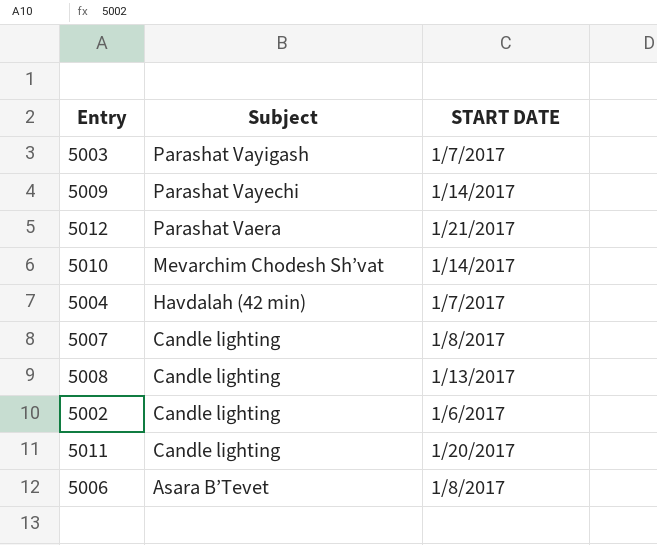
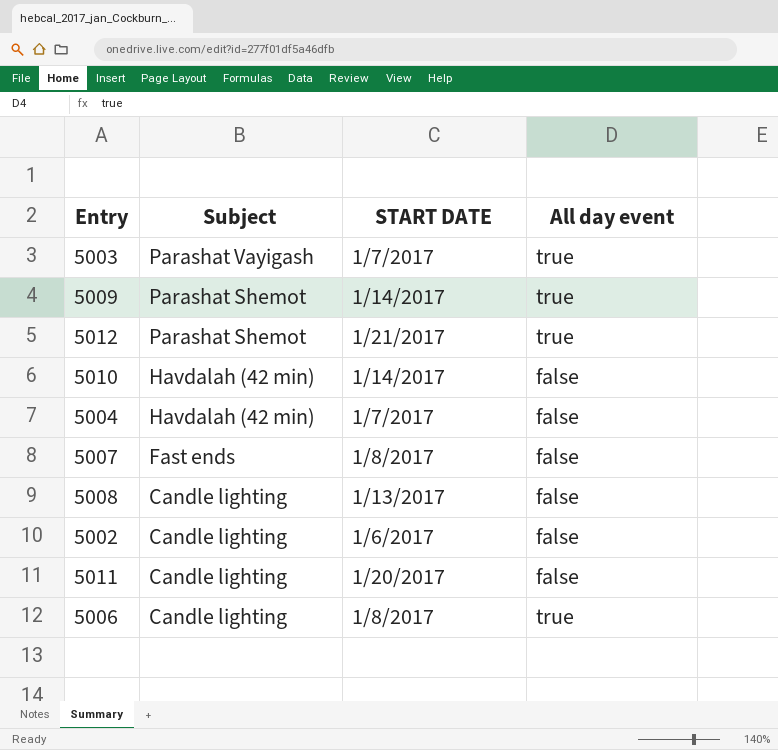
column All day event | position: none -> 4
5009 | Subject: Parashat Vayechi -> Parashat Shemot
5012 | Subject: Parashat Vaera -> Parashat Shemot
5010 | Subject: Mevarchim Chodesh Sh’vat -> Havdalah (42 min)
5007 | Subject: Candle lighting -> Fast ends
5006 | Subject: Asara B’Tevet -> Candle lighting

